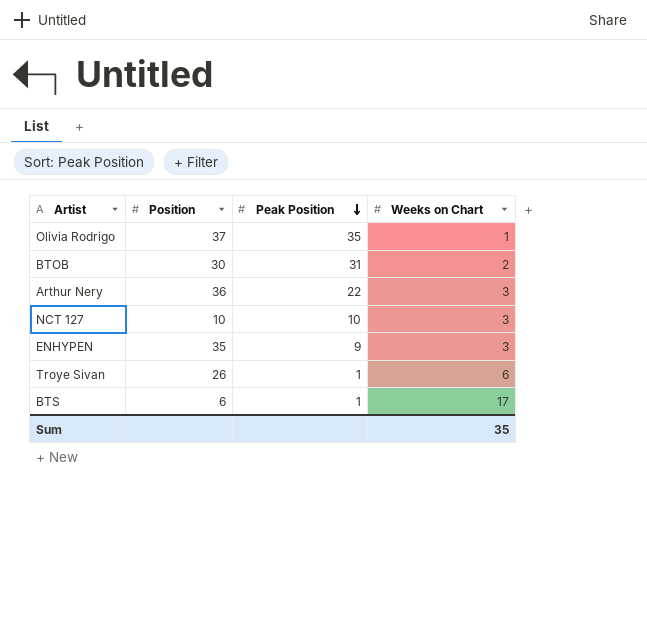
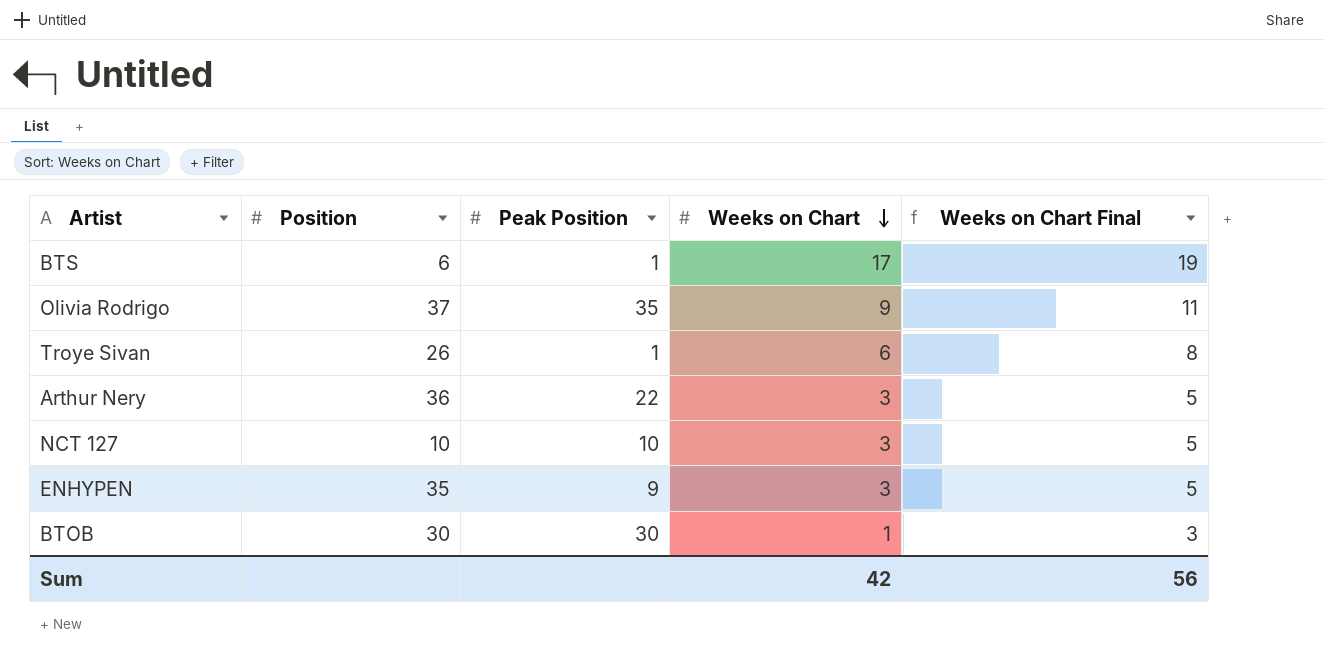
row order: Peak Position descending -> Weeks on Chart descending
column Weeks on Chart Final | formula: none -> [Weeks on Chart] + 2
Olivia Rodrigo | Weeks on Chart: 1 -> 9
BTOB | Peak Position: 31 -> 30
BTOB | Weeks on Chart: 2 -> 1
Sum | Weeks on Chart: 35 -> 42

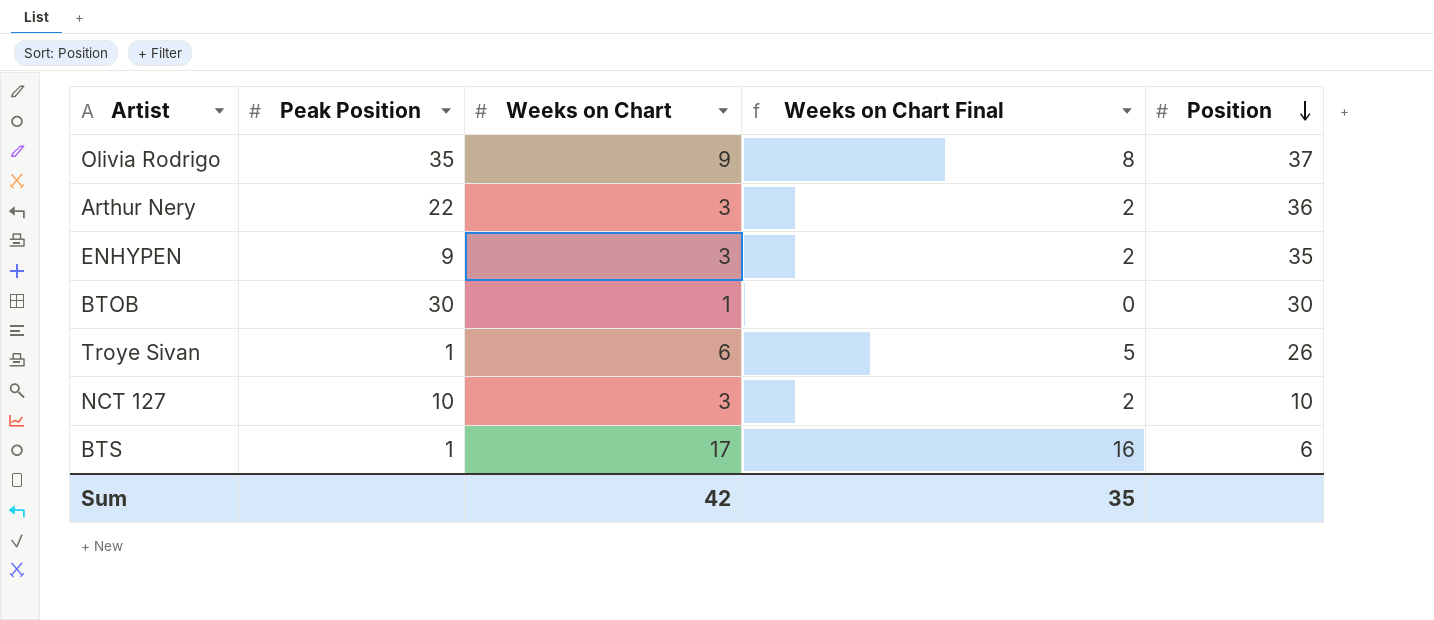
row order: Weeks on Chart descending -> Position descending
column Weeks on Chart Final | formula: [Weeks on Chart] + 2 -> [Weeks on Chart] - 1
column Position | position: 2 -> 5
Sum | Weeks on Chart Final: 56 -> 35

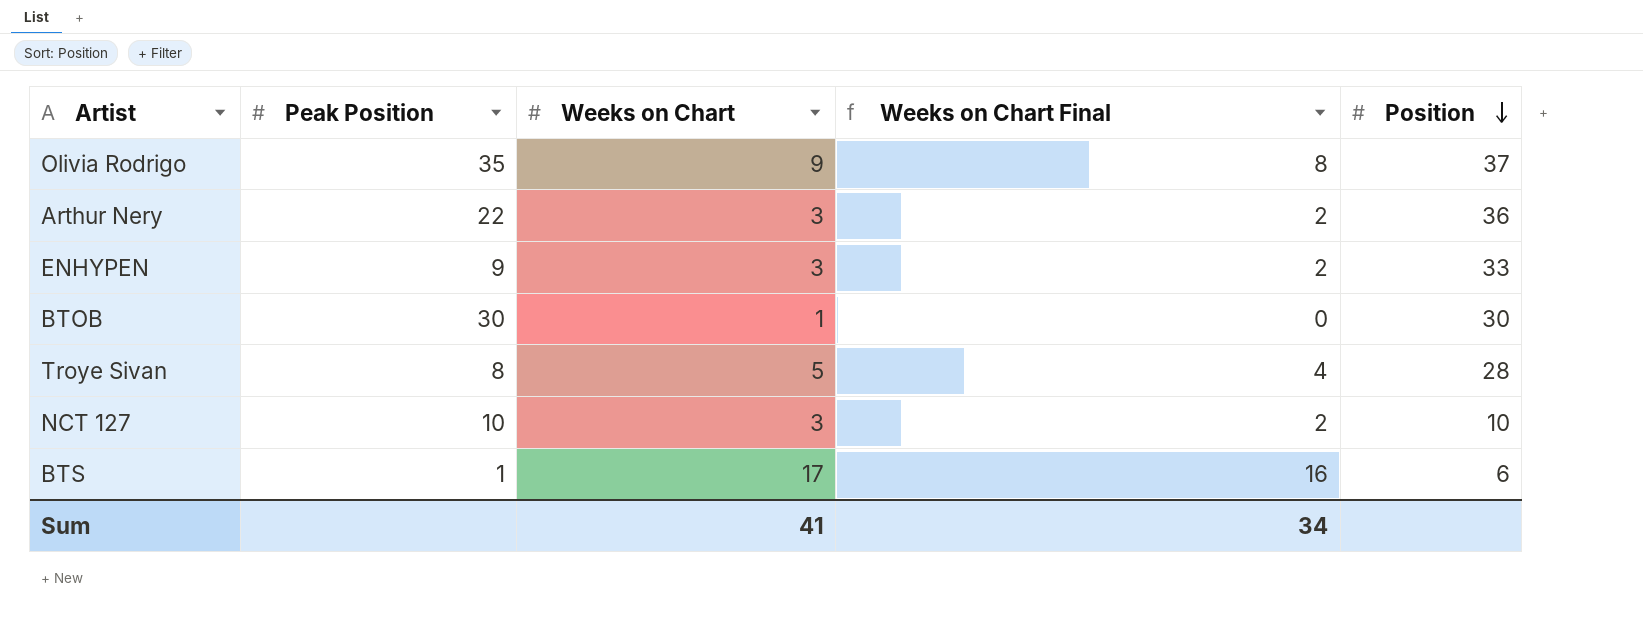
ENHYPEN | Position: 35 -> 33
Troye Sivan | Peak Position: 1 -> 8
Troye Sivan | Weeks on Chart: 6 -> 5
Troye Sivan | Weeks on Chart Final: 5 -> 4
Troye Sivan | Position: 26 -> 28
Sum | Weeks on Chart: 42 -> 41
Sum | Weeks on Chart Final: 35 -> 34

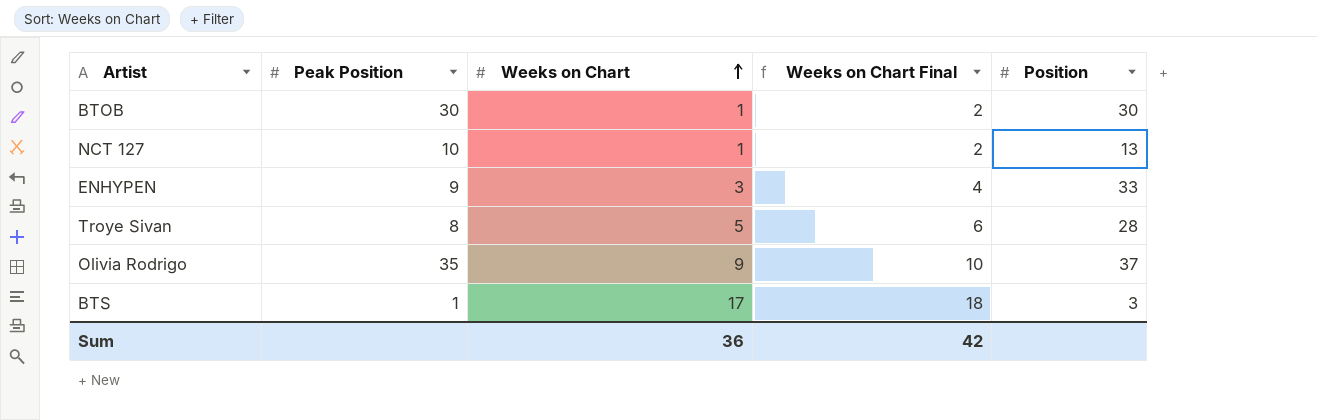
row order: Position descending -> Weeks on Chart ascending
column Weeks on Chart Final | formula: [Weeks on Chart] - 1 -> [Weeks on Chart] + 1
row Arthur Nery: 22 | 3 | 2 | 36 -> none
NCT 127 | Weeks on Chart: 3 -> 1
NCT 127 | Position: 10 -> 13
BTS | Position: 6 -> 3
Sum | Weeks on Chart: 41 -> 36
Sum | Weeks on Chart Final: 34 -> 42

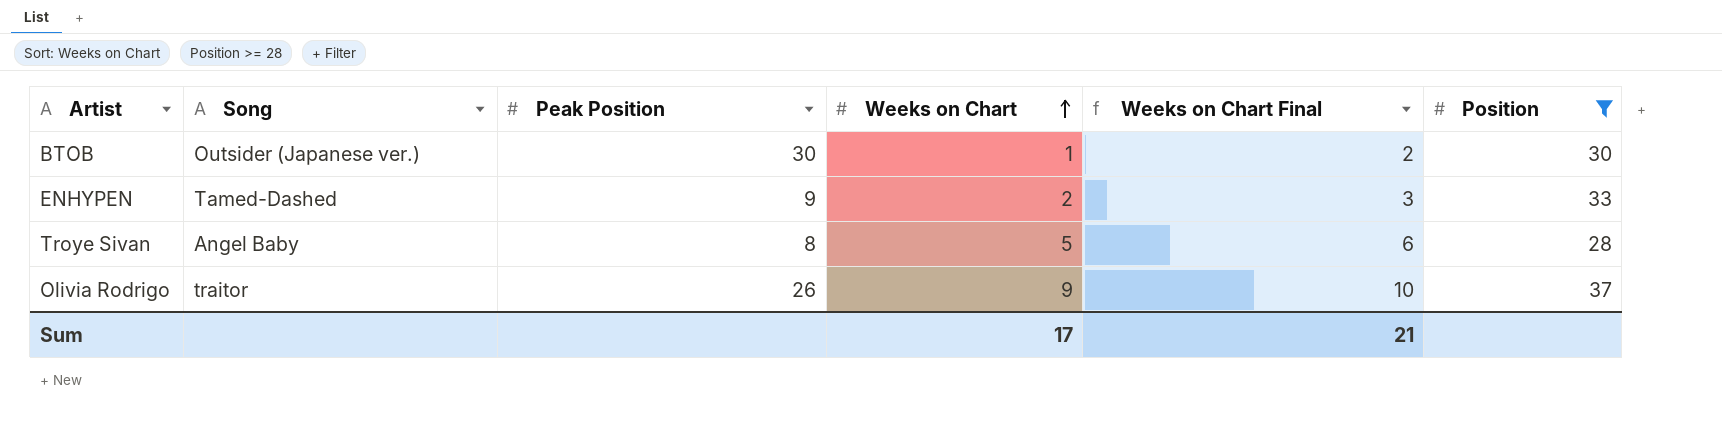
filter: none -> Position >= 28
column Song | position: none -> 2
ENHYPEN | Weeks on Chart: 3 -> 2
ENHYPEN | Weeks on Chart Final: 4 -> 3
Olivia Rodrigo | Peak Position: 35 -> 26
Sum | Weeks on Chart: 36 -> 17
Sum | Weeks on Chart Final: 42 -> 21

